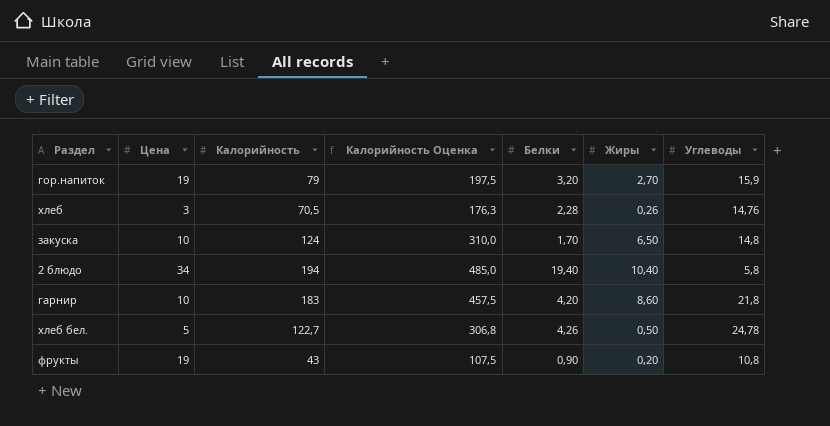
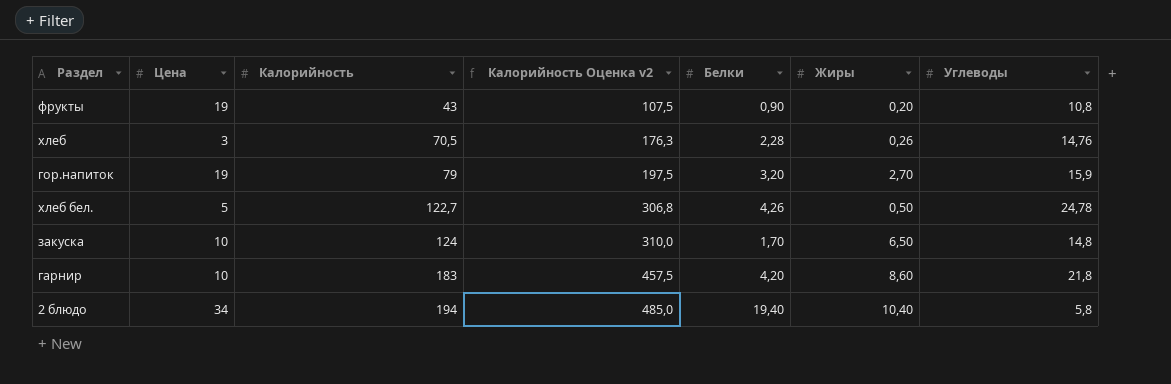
row order: none -> Калорийность ascending
column name: Калорийность Оценка -> Калорийность Оценка v2

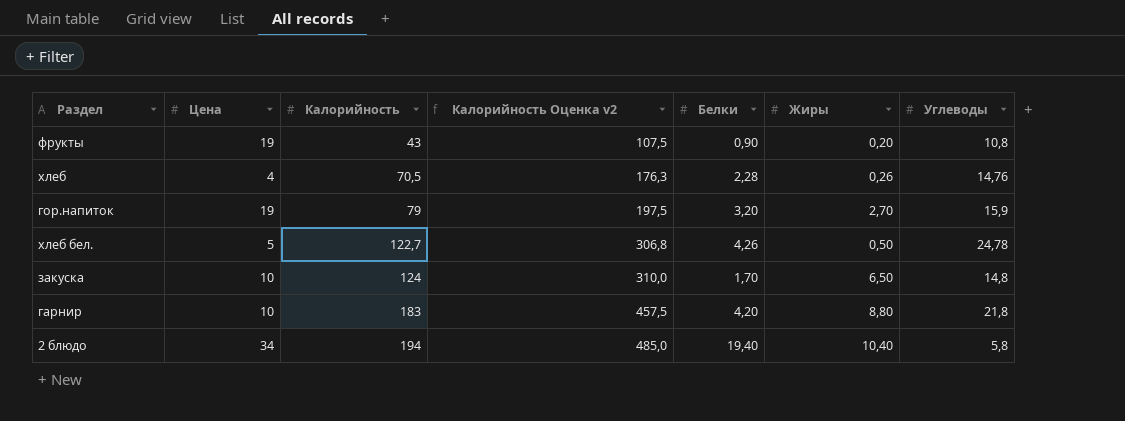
хлеб | Цена: 3 -> 4
гарнир | Жиры: 8,60 -> 8,80

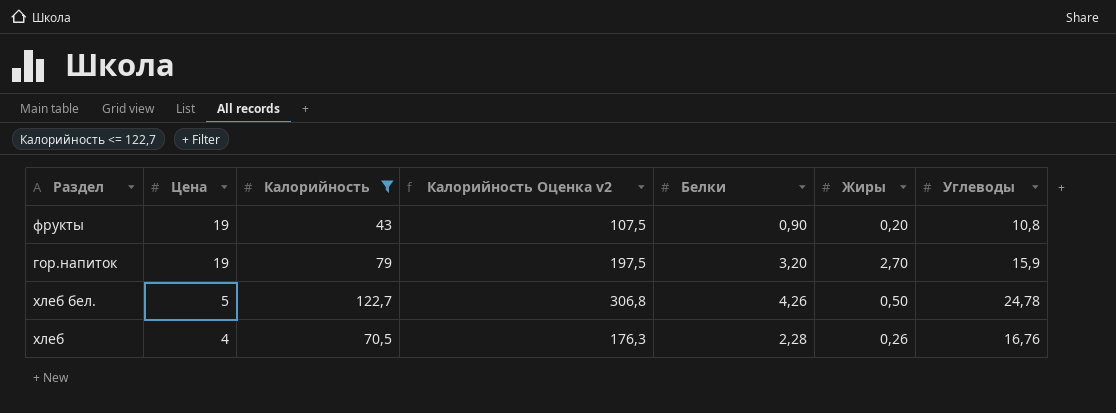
filter: none -> Калорийность <= 122,7
row order: Калорийность ascending -> Цена descending
хлеб | Углеводы: 14,76 -> 16,76

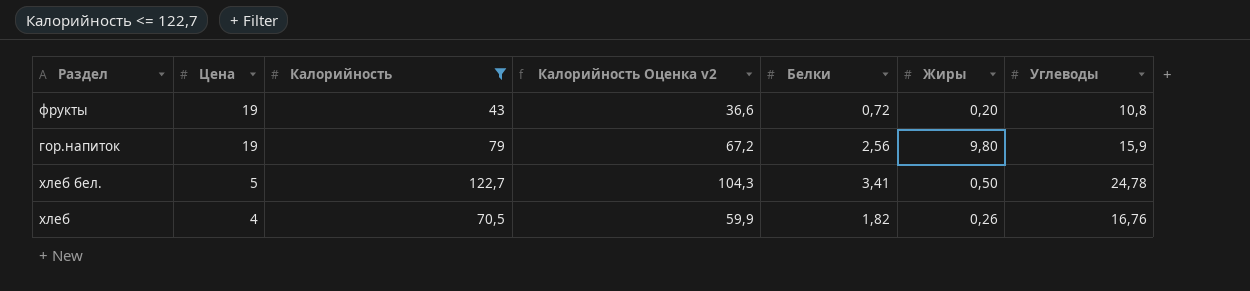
column Калорийность Оценка v2 | formula: [Калорийность] * 2,5 -> [Калорийность] * 0,85
фрукты | Белки: 0,90 -> 0,72
гор.напиток | Белки: 3,20 -> 2,56
гор.напиток | Жиры: 2,70 -> 9,80
хлеб бел. | Белки: 4,26 -> 3,41
хлеб | Белки: 2,28 -> 1,82

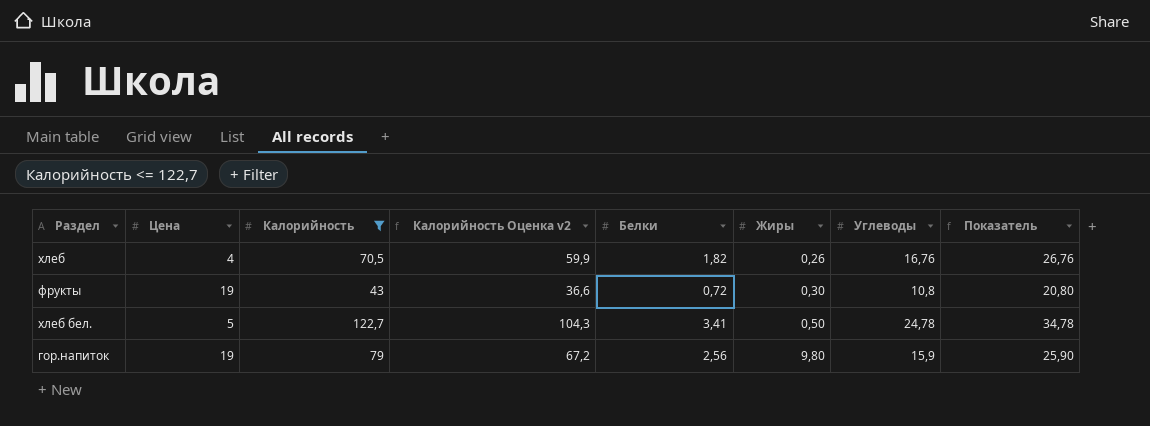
row order: Цена descending -> Жиры ascending
column Показатель | formula: none -> [Углеводы] + 10
фрукты | Жиры: 0,20 -> 0,30

